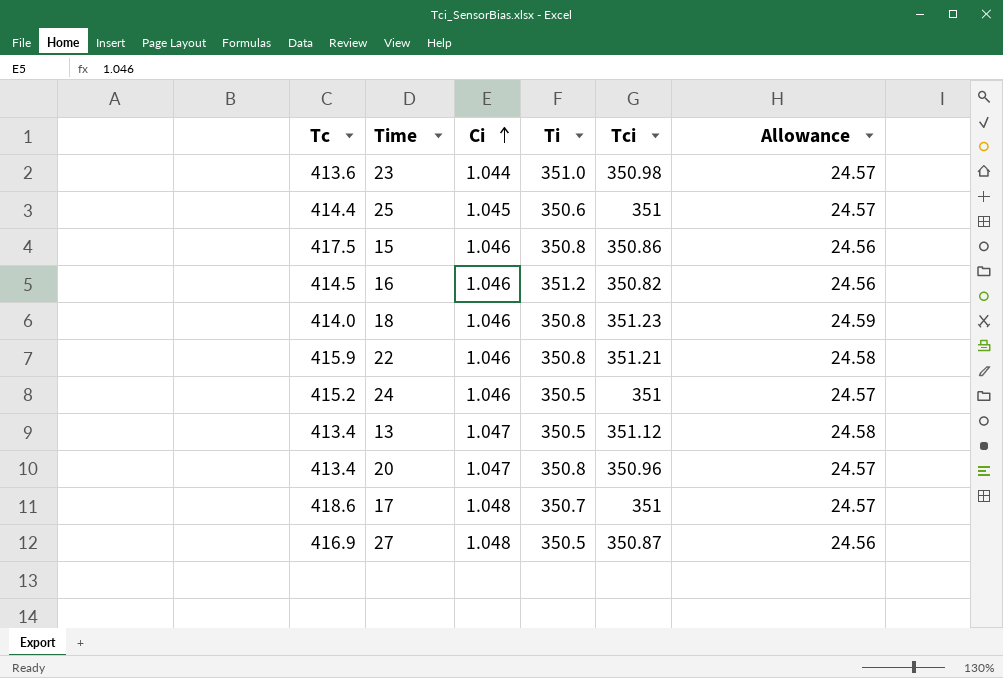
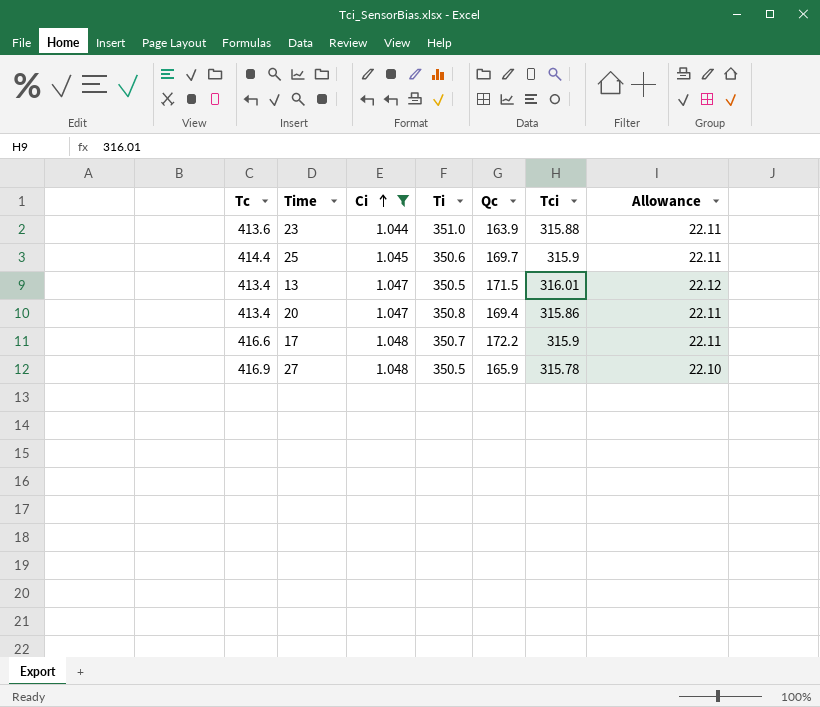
filter: none -> Ci != 1.046
column Qc | position: none -> 5
23 | Tci: 350.98 -> 315.88
23 | Allowance: 24.57 -> 22.11
25 | Tci: 351 -> 315.9
25 | Allowance: 24.57 -> 22.11
13 | Tci: 351.12 -> 316.01
13 | Allowance: 24.58 -> 22.12
20 | Tci: 350.96 -> 315.86
20 | Allowance: 24.57 -> 22.11
17 | Tc: 418.6 -> 416.6
17 | Tci: 351 -> 315.9
17 | Allowance: 24.57 -> 22.11
27 | Tci: 350.87 -> 315.78
27 | Allowance: 24.56 -> 22.10

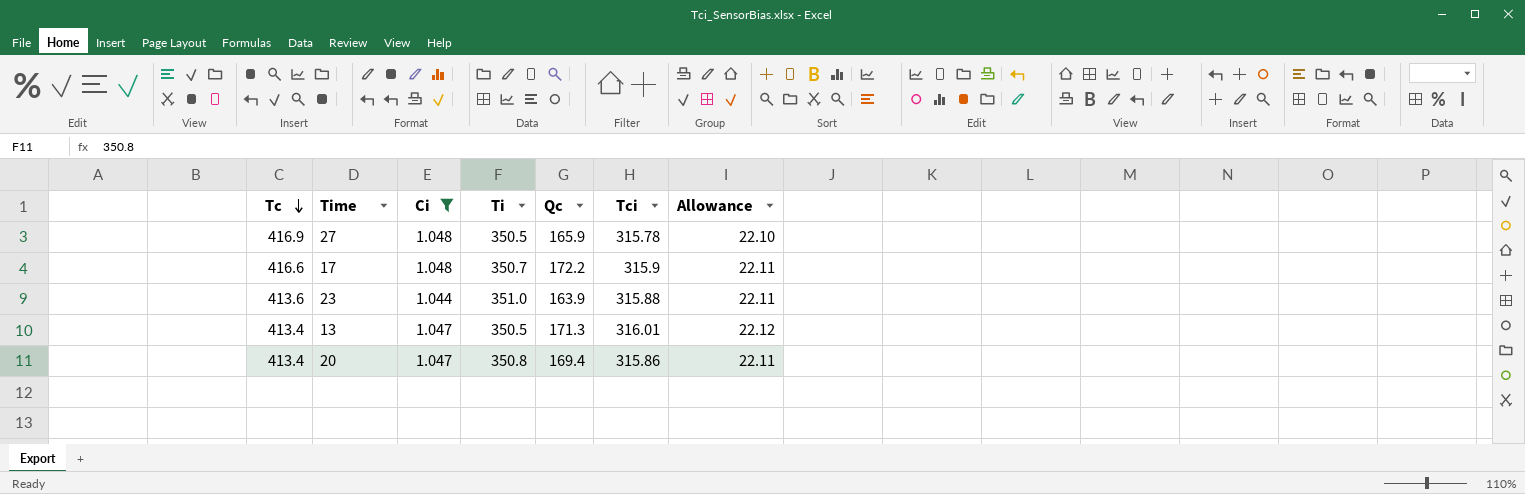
row order: Ci ascending -> Tc descending
row 25: 414.4 | 1.045 | 350.6 | 169.7 | 315.9 | 22.11 -> none
13 | Qc: 171.5 -> 171.3

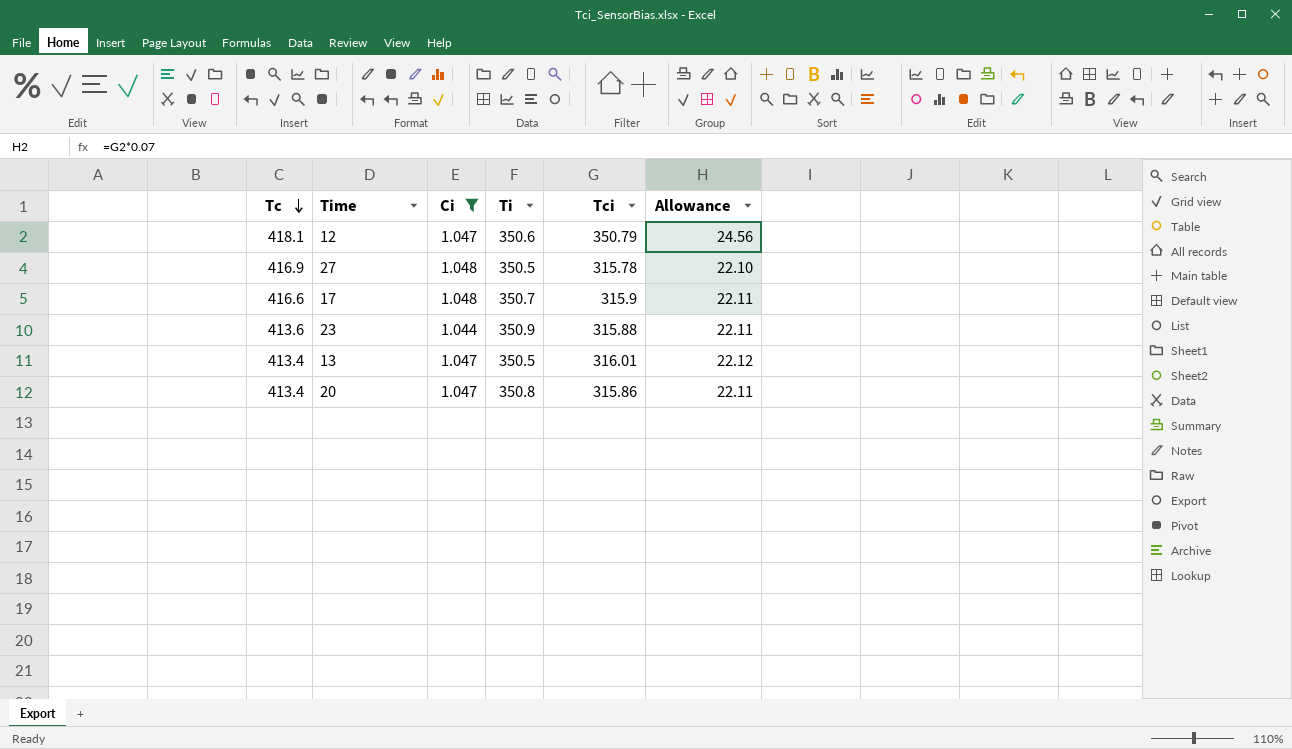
column Qc | position: 5 -> none
row 12: none -> 418.1 | 1.047 | 350.6 | 350.79 | 24.56
23 | Ti: 351.0 -> 350.9

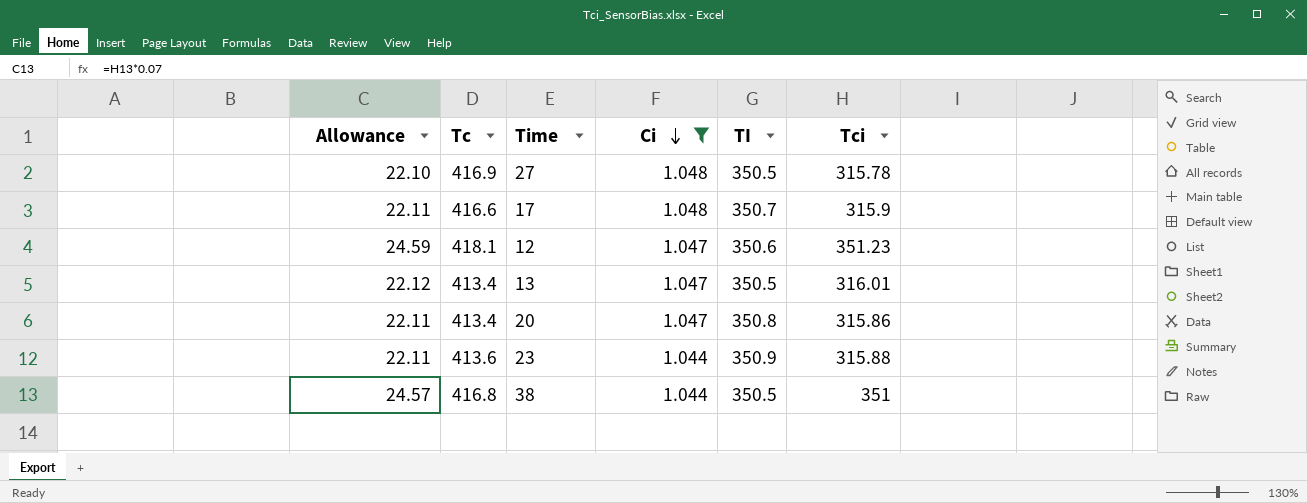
row order: Tc descending -> Ci descending
column Allowance | position: 6 -> 1
column name: Ti -> TI
12 | Allowance: 24.56 -> 24.59
12 | Tci: 350.79 -> 351.23
row 38: none -> 24.57 | 416.8 | 1.044 | 350.5 | 351

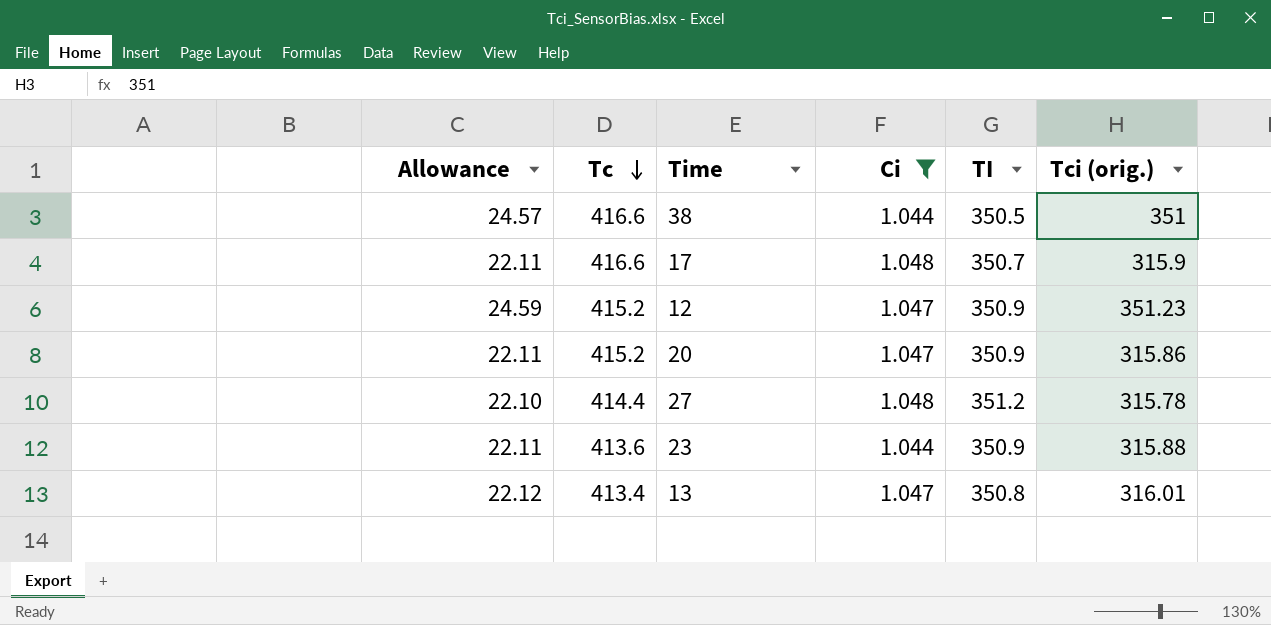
row order: Ci descending -> Tc descending
column name: Tci -> Tci (orig.)
38 | Tc: 416.8 -> 416.6
12 | Tc: 418.1 -> 415.2
12 | TI: 350.6 -> 350.9
20 | Tc: 413.4 -> 415.2
20 | TI: 350.8 -> 350.9
27 | Tc: 416.9 -> 414.4
27 | TI: 350.5 -> 351.2
13 | TI: 350.5 -> 350.8

